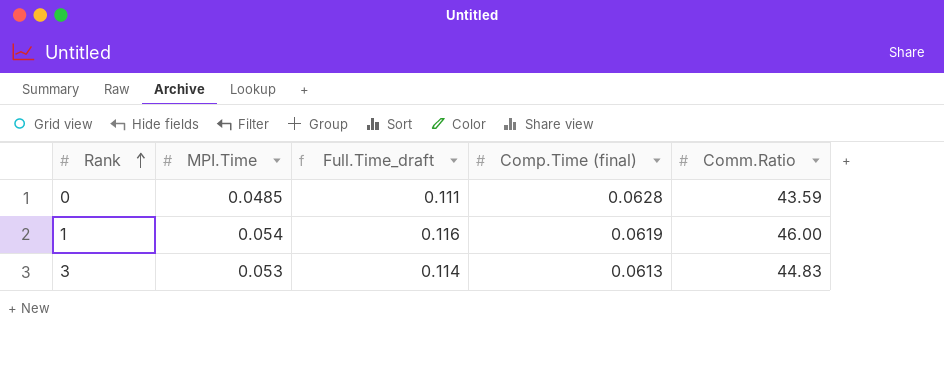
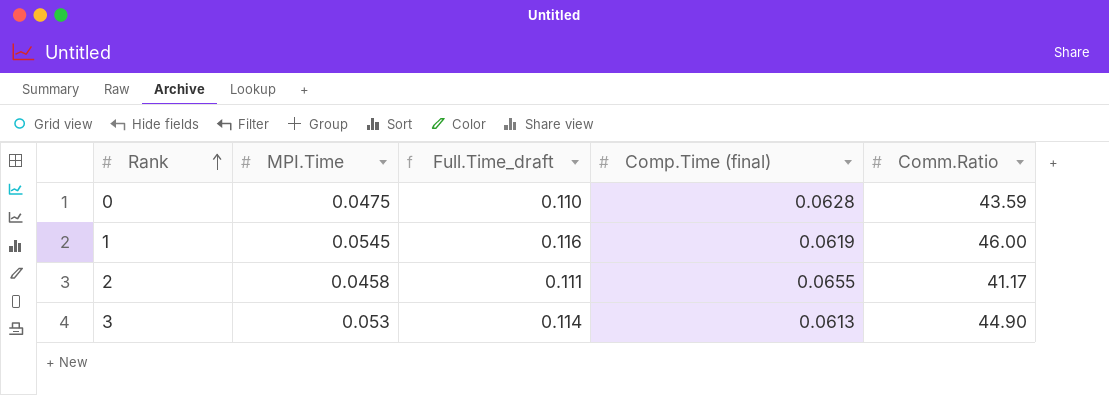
0 | MPI.Time: 0.0485 -> 0.0475
0 | Full.Time_draft: 0.111 -> 0.110
1 | MPI.Time: 0.054 -> 0.0545
row 2: none -> 0.0458 | 0.111 | 0.0655 | 41.17
3 | Comm.Ratio: 44.83 -> 44.90

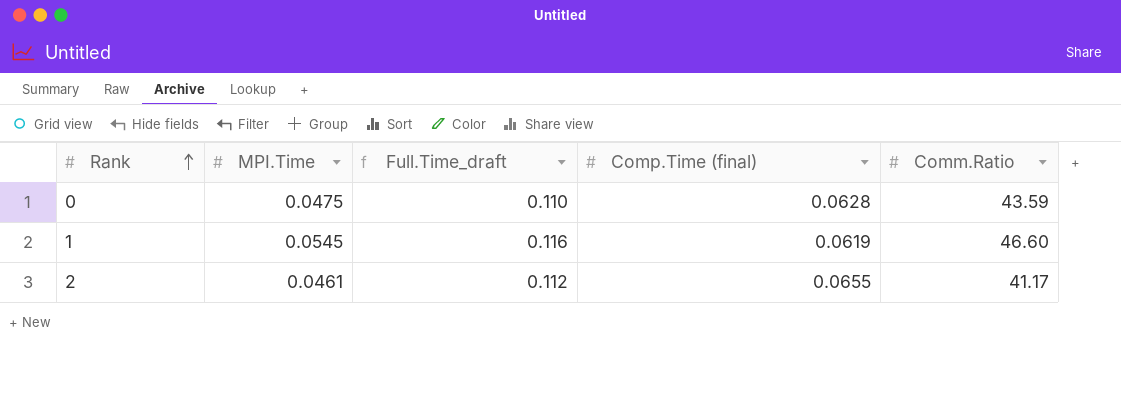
row 3: 0.053 | 0.114 | 0.0613 | 44.90 -> none
1 | Comm.Ratio: 46.00 -> 46.60
2 | MPI.Time: 0.0458 -> 0.0461
2 | Full.Time_draft: 0.111 -> 0.112

